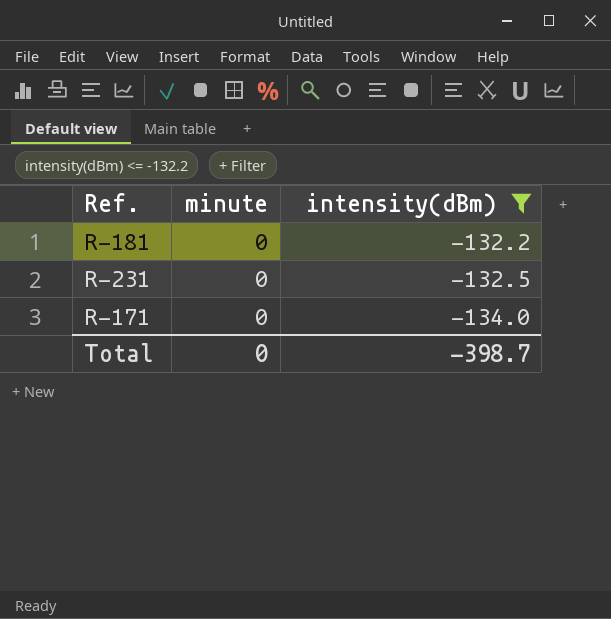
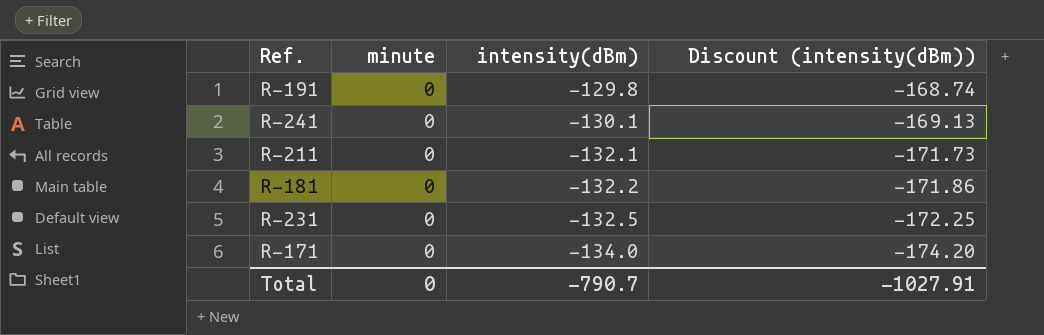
filter: intensity(dBm) <= -132.2 -> none
column Discount (intensity(dBm)) | formula: none -> [intensity(dBm)] * 1.3
Total | intensity(dBm): -398.7 -> -790.7

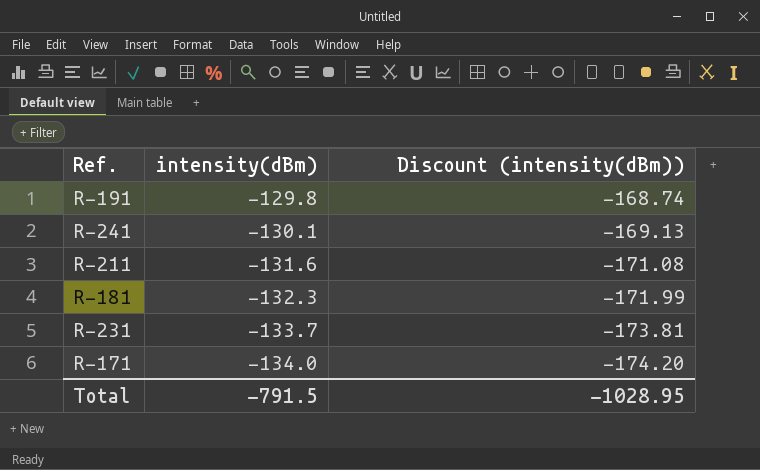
column minute | position: 2 -> none
R-211 | intensity(dBm): -132.1 -> -131.6
R-211 | Discount (intensity(dBm)): -171.73 -> -171.08
R-181 | intensity(dBm): -132.2 -> -132.3
R-181 | Discount (intensity(dBm)): -171.86 -> -171.99
R-231 | intensity(dBm): -132.5 -> -133.7
R-231 | Discount (intensity(dBm)): -172.25 -> -173.81
Total | intensity(dBm): -790.7 -> -791.5
Total | Discount (intensity(dBm)): -1027.91 -> -1028.95

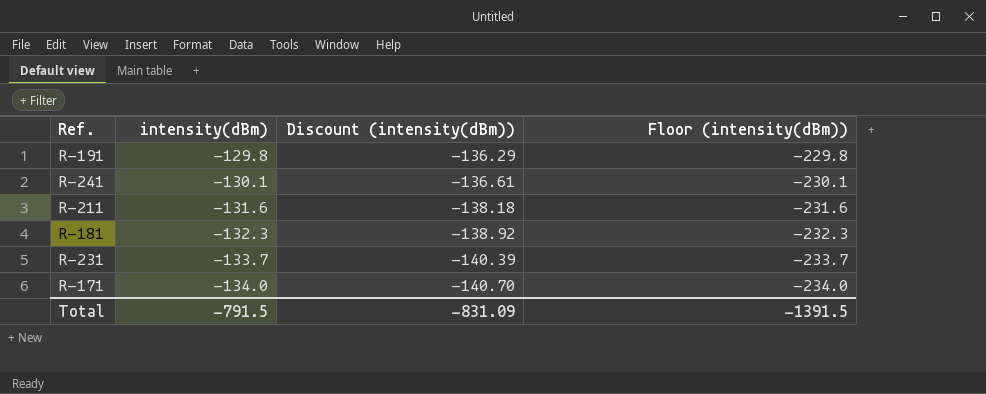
column Discount (intensity(dBm)) | formula: [intensity(dBm)] * 1.3 -> [intensity(dBm)] * 1.05
column Floor (intensity(dBm)) | formula: none -> [intensity(dBm)] - 100
Total | Discount (intensity(dBm)): -1028.95 -> -831.09

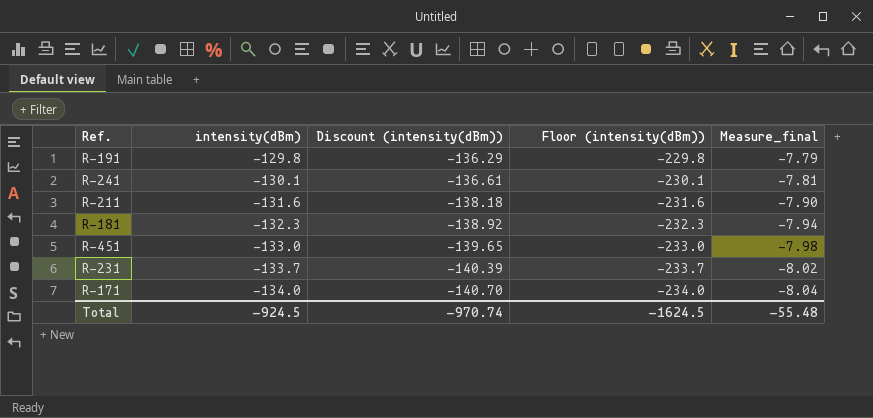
column Measure_final | formula: none -> [intensity(dBm)] * 0.06
row R-451: none -> -133.0 | -139.65 | -233.0 | -7.98
Total | intensity(dBm): -791.5 -> -924.5
Total | Discount (intensity(dBm)): -831.09 -> -970.74
Total | Floor (intensity(dBm)): -1391.5 -> -1624.5

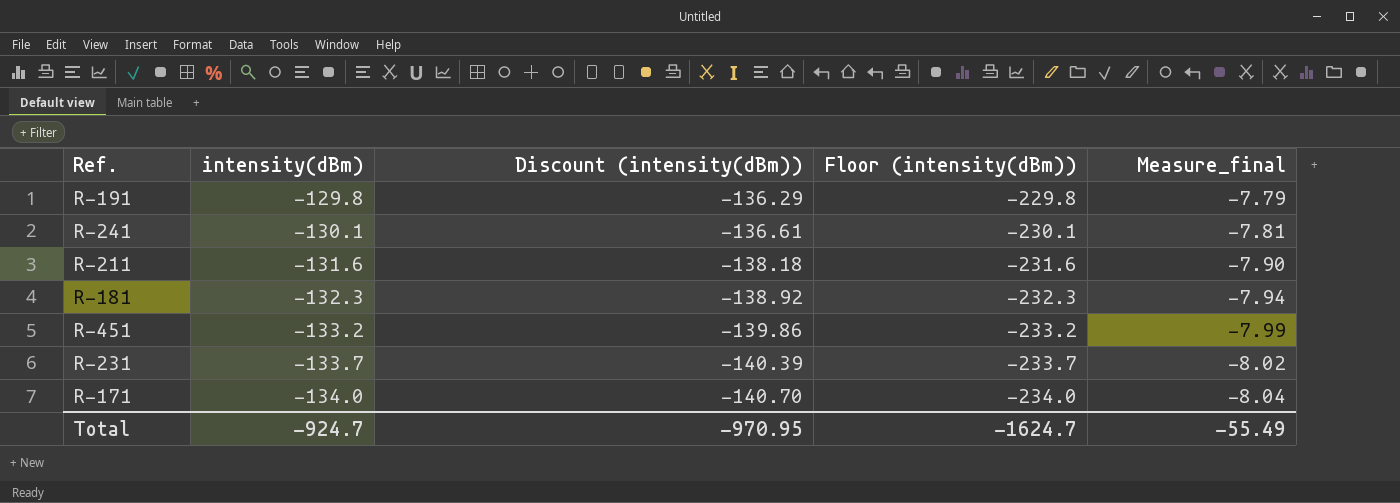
R-451 | intensity(dBm): -133.0 -> -133.2
R-451 | Discount (intensity(dBm)): -139.65 -> -139.86
R-451 | Floor (intensity(dBm)): -233.0 -> -233.2
R-451 | Measure_final: -7.98 -> -7.99
Total | intensity(dBm): -924.5 -> -924.7
Total | Discount (intensity(dBm)): -970.74 -> -970.95
Total | Floor (intensity(dBm)): -1624.5 -> -1624.7
Total | Measure_final: -55.48 -> -55.49

